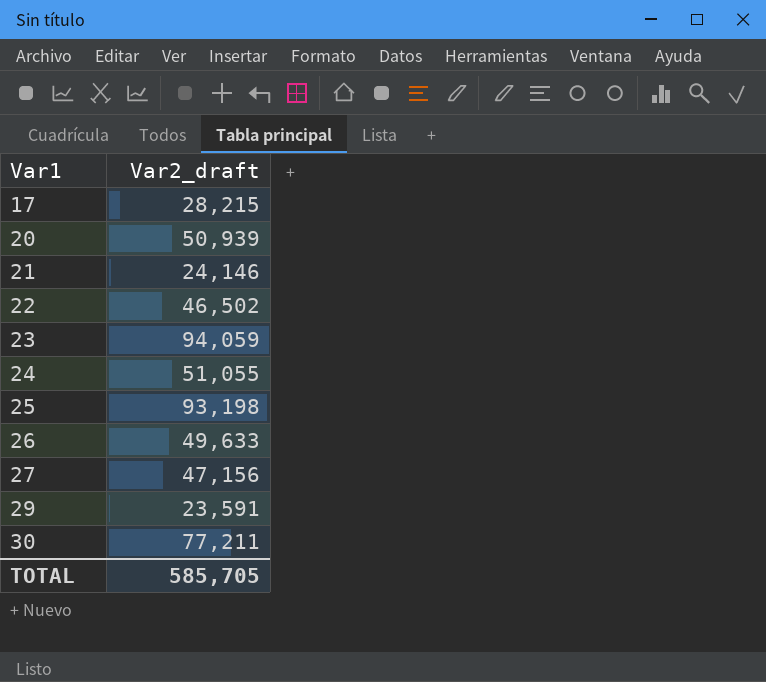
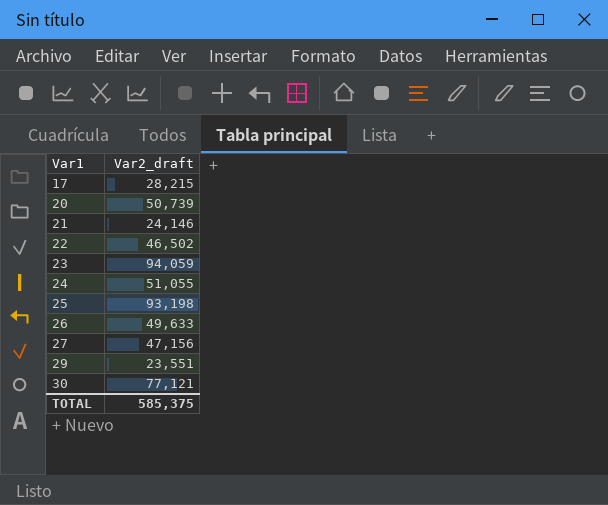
20 | Var2_draft: 50,939 -> 50,739
29 | Var2_draft: 23,591 -> 23,551
30 | Var2_draft: 77,211 -> 77,121
TOTAL | Var2_draft: 585,705 -> 585,375

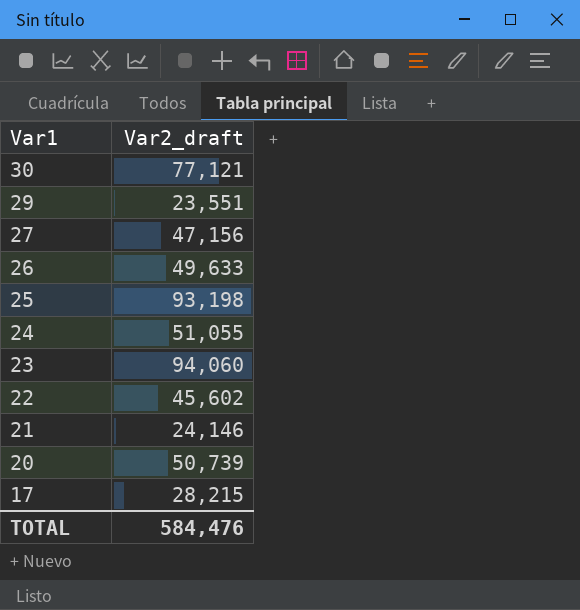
row order: Var1 ascending -> Var1 descending
23 | Var2_draft: 94,059 -> 94,060
22 | Var2_draft: 46,502 -> 45,602
TOTAL | Var2_draft: 585,375 -> 584,476

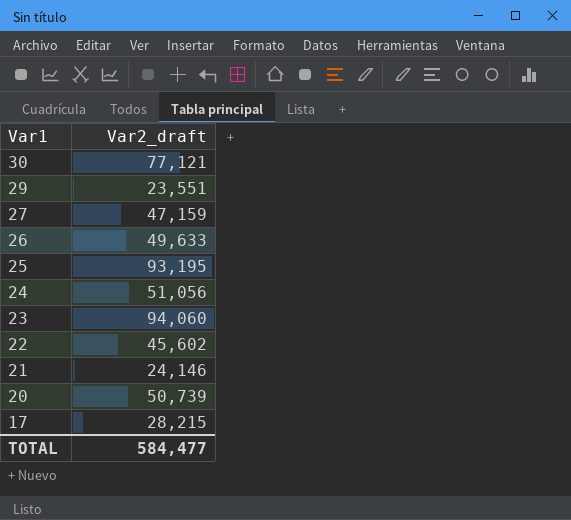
27 | Var2_draft: 47,156 -> 47,159
25 | Var2_draft: 93,198 -> 93,195
24 | Var2_draft: 51,055 -> 51,056
TOTAL | Var2_draft: 584,476 -> 584,477

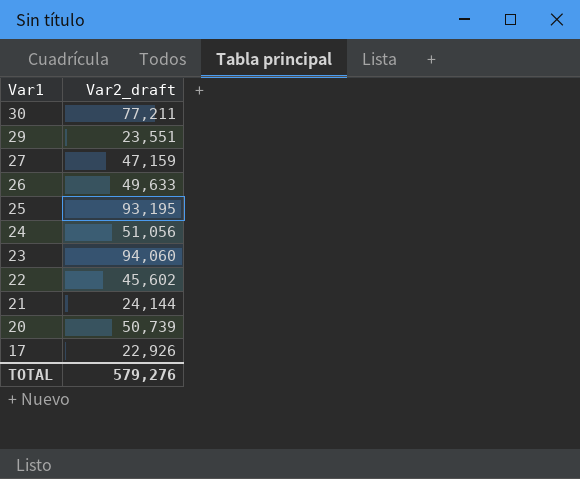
30 | Var2_draft: 77,121 -> 77,211
21 | Var2_draft: 24,146 -> 24,144
17 | Var2_draft: 28,215 -> 22,926
TOTAL | Var2_draft: 584,477 -> 579,276

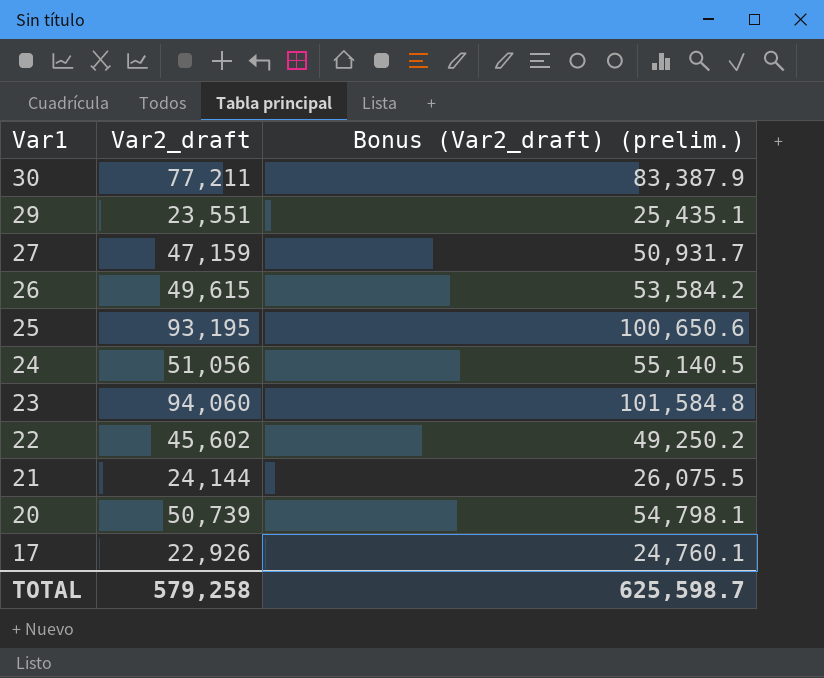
column Bonus (Var2_draft) (prelim.) | formula: none -> [Var2_draft] * 1.08
26 | Var2_draft: 49,633 -> 49,615
TOTAL | Var2_draft: 579,276 -> 579,258

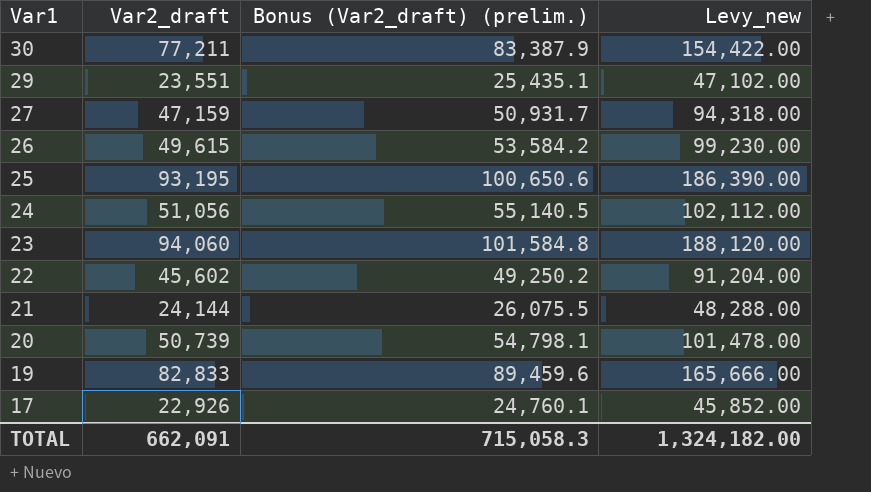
column Levy_new | formula: none -> [Var2_draft] * 2
row 19: none -> 82,833 | 89,459.6 | 165,666.00
TOTAL | Var2_draft: 579,258 -> 662,091
TOTAL | Bonus (Var2_draft) (prelim.): 625,598.7 -> 715,058.3

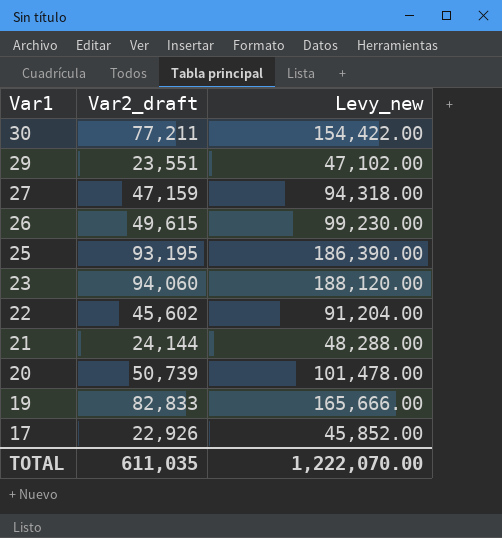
column Bonus (Var2_draft) (prelim.) | formula: [Var2_draft] * 1.08 -> none
row 24: 51,056 | 55,140.5 | 102,112.00 -> none
TOTAL | Var2_draft: 662,091 -> 611,035
TOTAL | Levy_new: 1,324,182.00 -> 1,222,070.00

